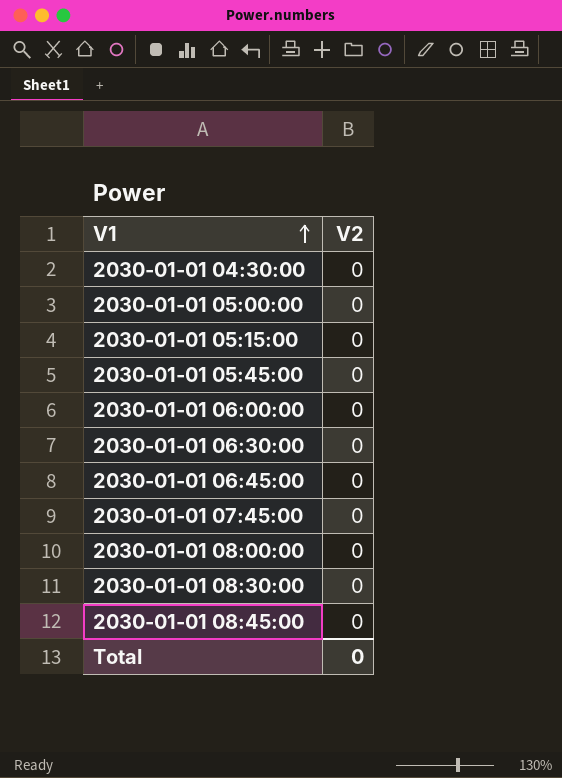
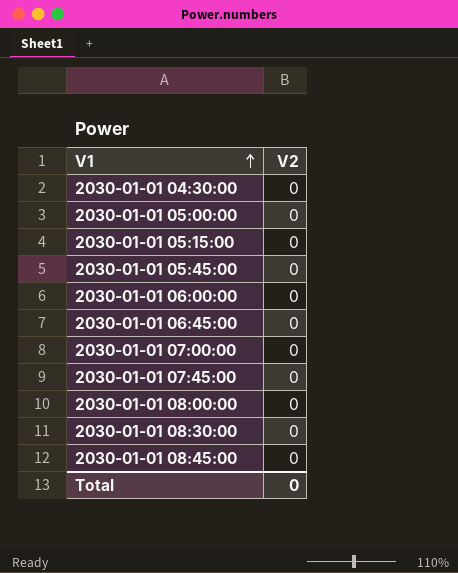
row 2030-01-01 06:30:00: 0 -> none
row 2030-01-01 07:00:00: none -> 0

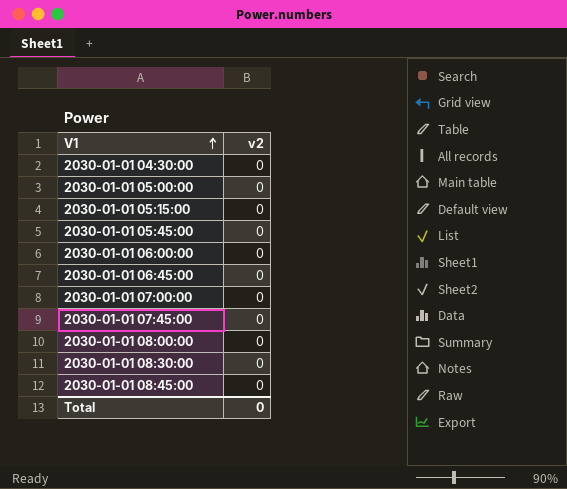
column name: V2 -> v2

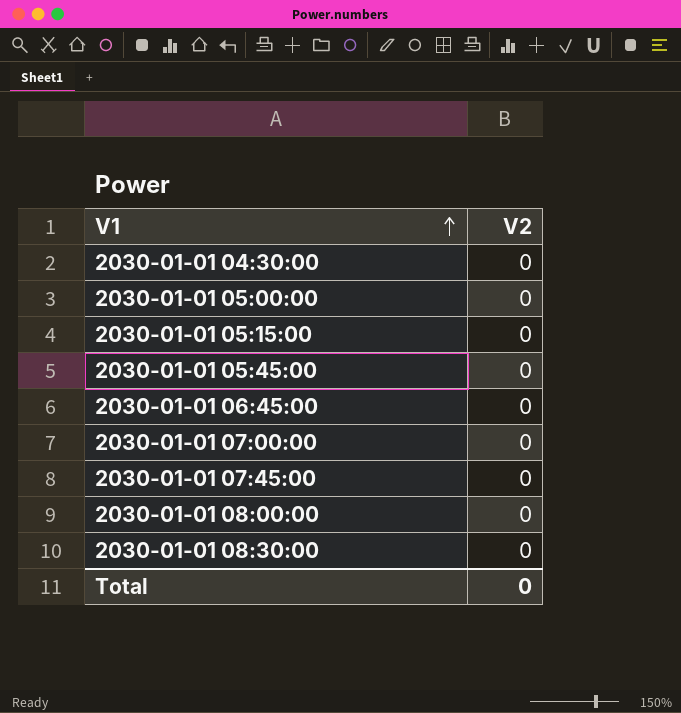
column name: v2 -> V2
row 2030-01-01 06:00:00: 0 -> none
row 2030-01-01 08:45:00: 0 -> none

